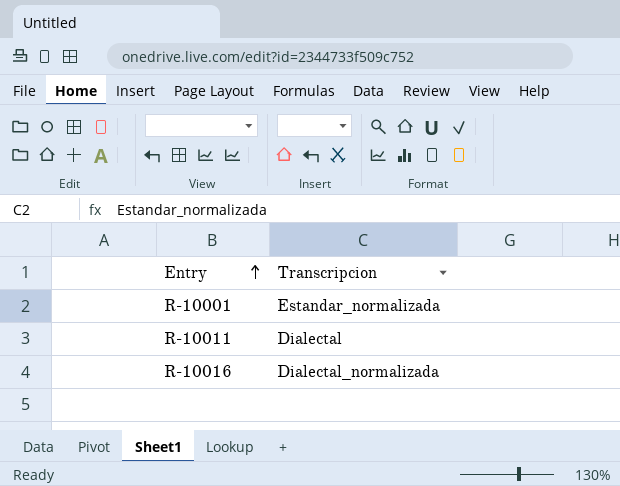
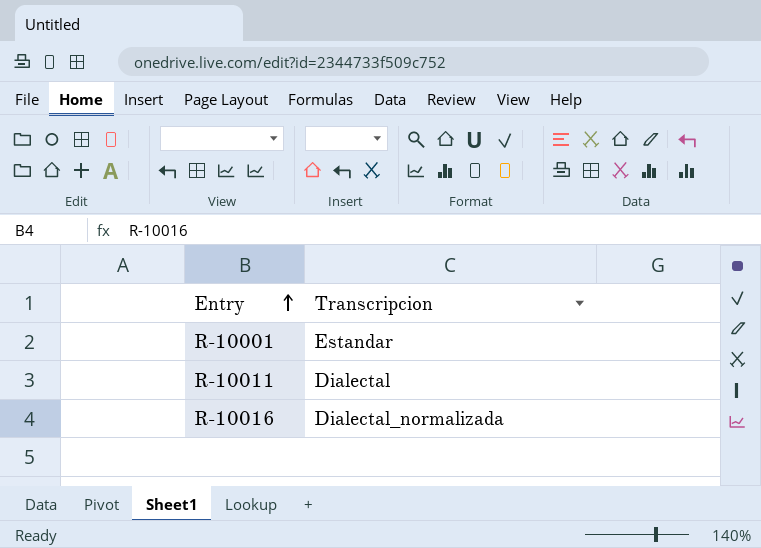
R-10001 | Transcripcion: Estandar_normalizada -> Estandar

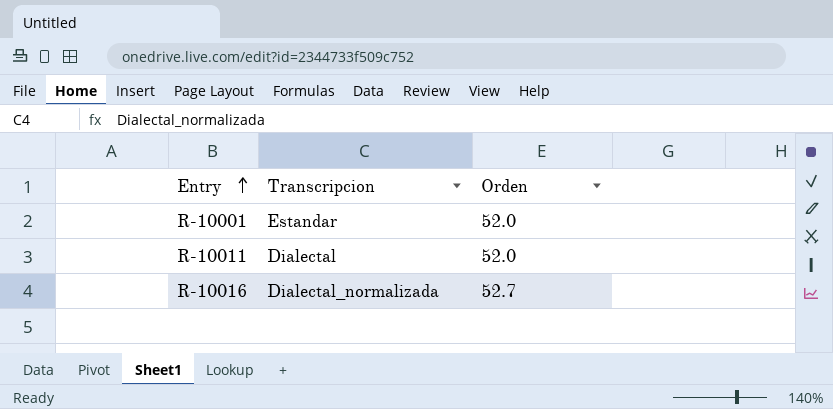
column Orden | position: none -> 3

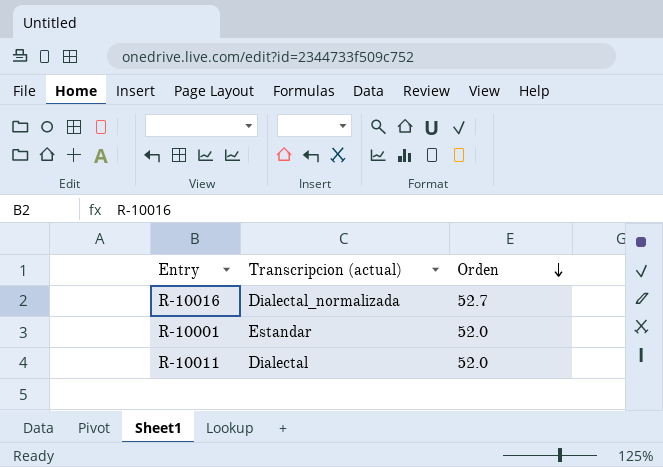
row order: Entry ascending -> Orden descending
column name: Transcripcion -> Transcripcion (actual)

